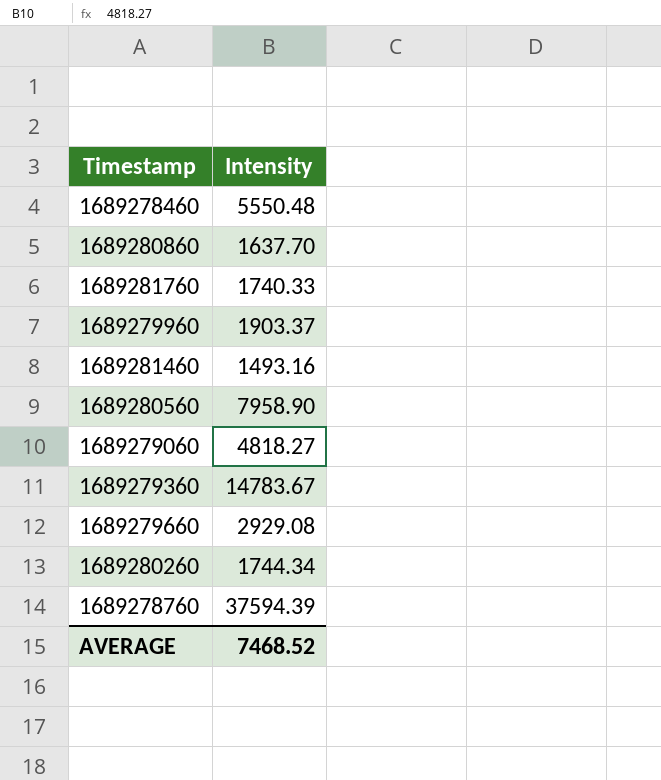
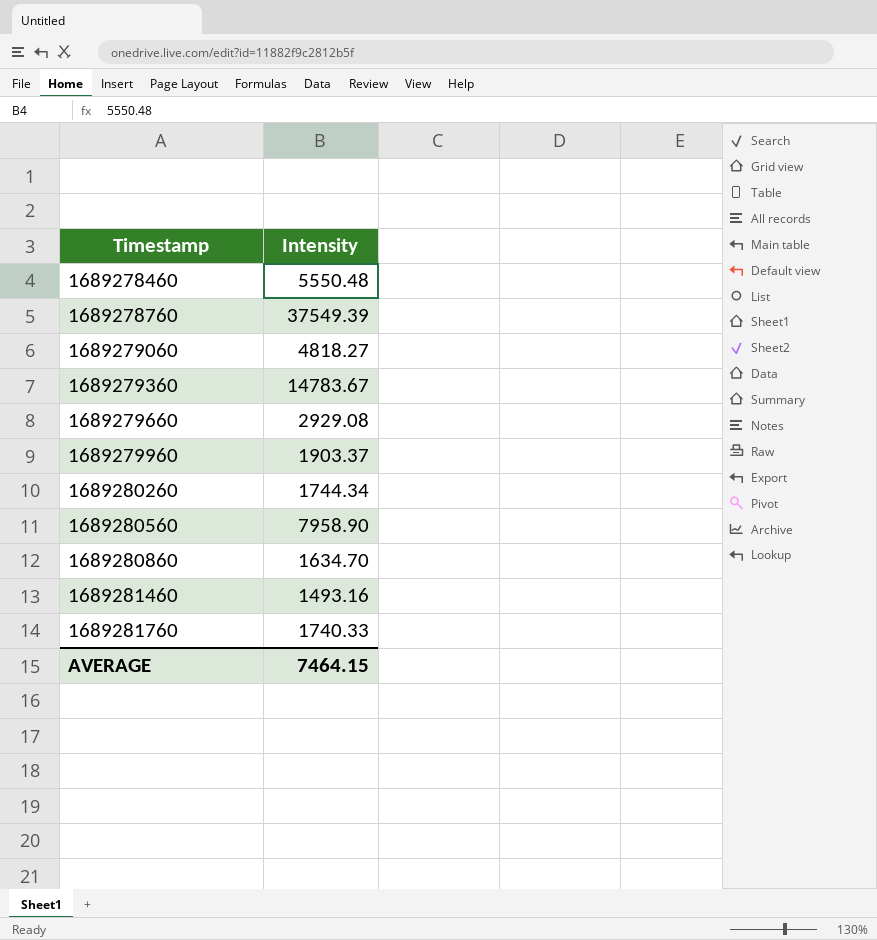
row order: none -> Timestamp ascending
1689278760 | Intensity: 37594.39 -> 37549.39
1689280860 | Intensity: 1637.70 -> 1634.70
AVERAGE | Intensity: 7468.52 -> 7464.15

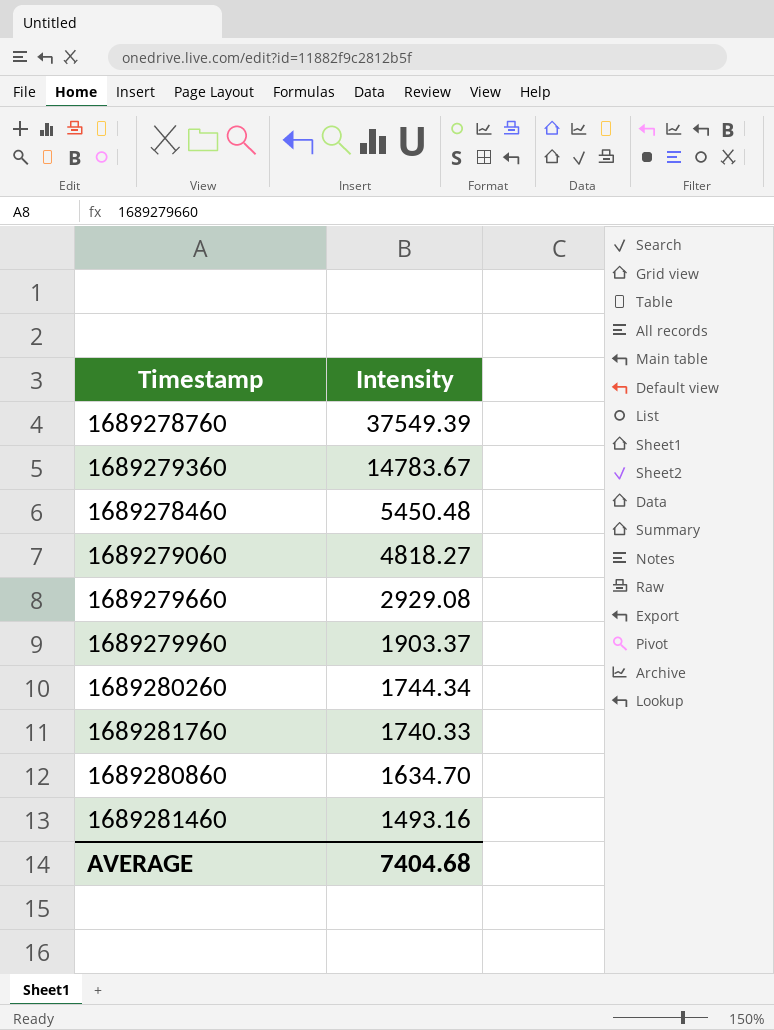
row order: Timestamp ascending -> Intensity descending
row 1689280560: 7958.90 -> none
1689278460 | Intensity: 5550.48 -> 5450.48
AVERAGE | Intensity: 7464.15 -> 7404.68

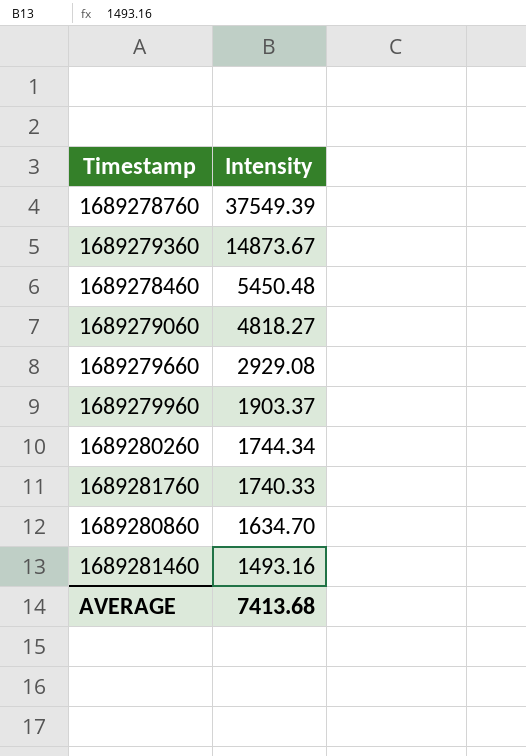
1689279360 | Intensity: 14783.67 -> 14873.67
AVERAGE | Intensity: 7404.68 -> 7413.68

